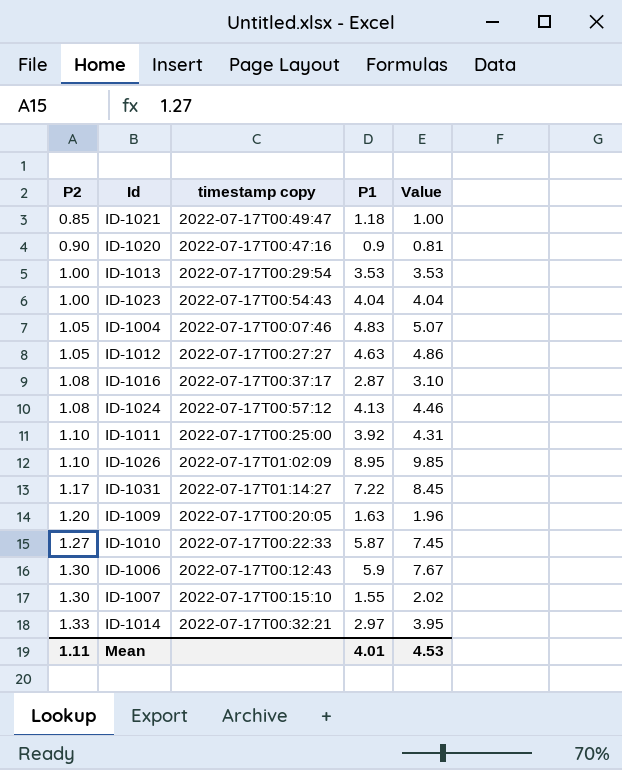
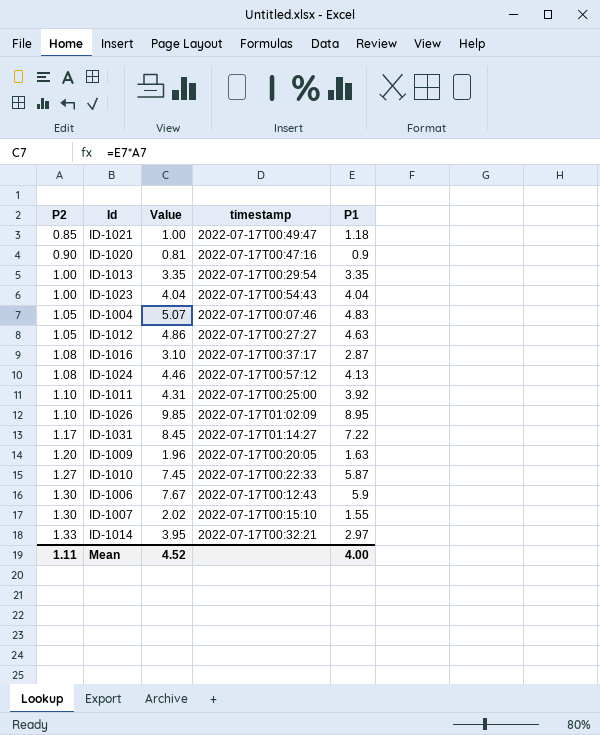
column Value | position: 5 -> 3
column name: timestamp copy -> timestamp
ID-1013 | Value: 3.53 -> 3.35
ID-1013 | P1: 3.53 -> 3.35
Mean | Value: 4.53 -> 4.52
Mean | P1: 4.01 -> 4.00

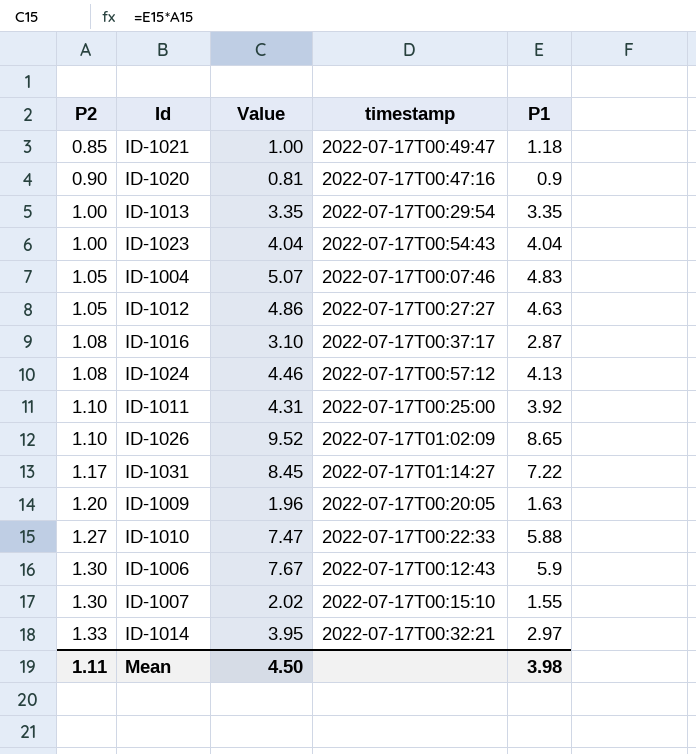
ID-1026 | Value: 9.85 -> 9.52
ID-1026 | P1: 8.95 -> 8.65
ID-1010 | Value: 7.45 -> 7.47
ID-1010 | P1: 5.87 -> 5.88
Mean | Value: 4.52 -> 4.50
Mean | P1: 4.00 -> 3.98

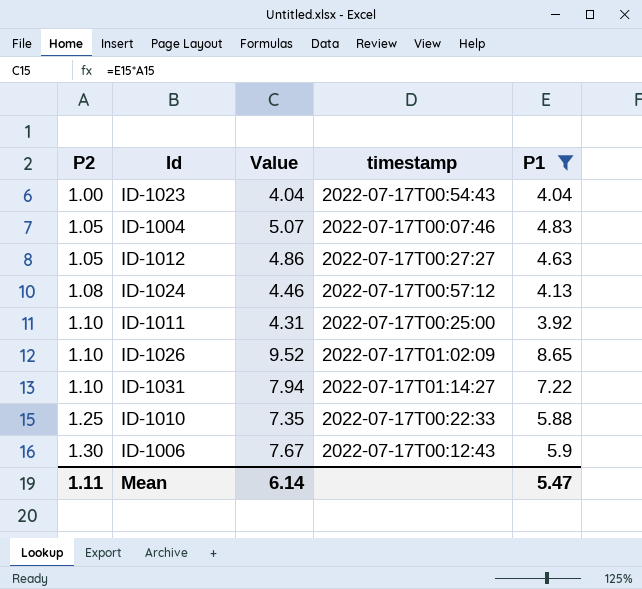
filter: none -> P1 >= 3.92
ID-1031 | P2: 1.17 -> 1.10
ID-1031 | Value: 8.45 -> 7.94
ID-1010 | P2: 1.27 -> 1.25
ID-1010 | Value: 7.47 -> 7.35
Mean | Value: 4.50 -> 6.14
Mean | P1: 3.98 -> 5.47

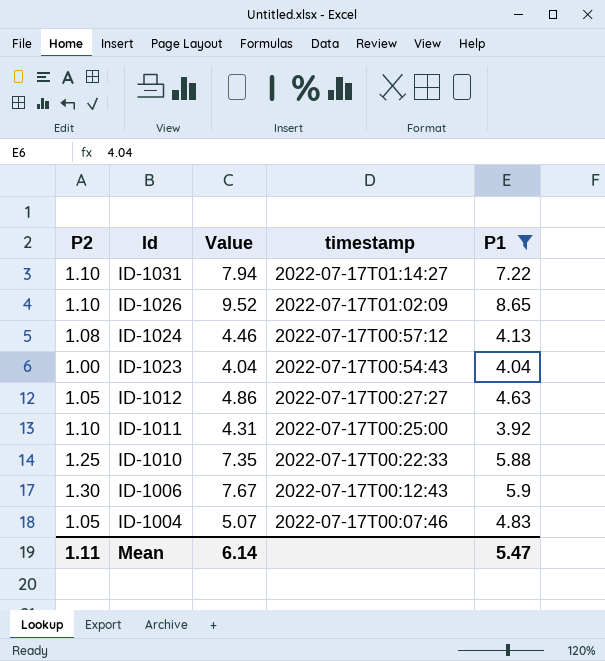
row order: P2 ascending -> Id descending

